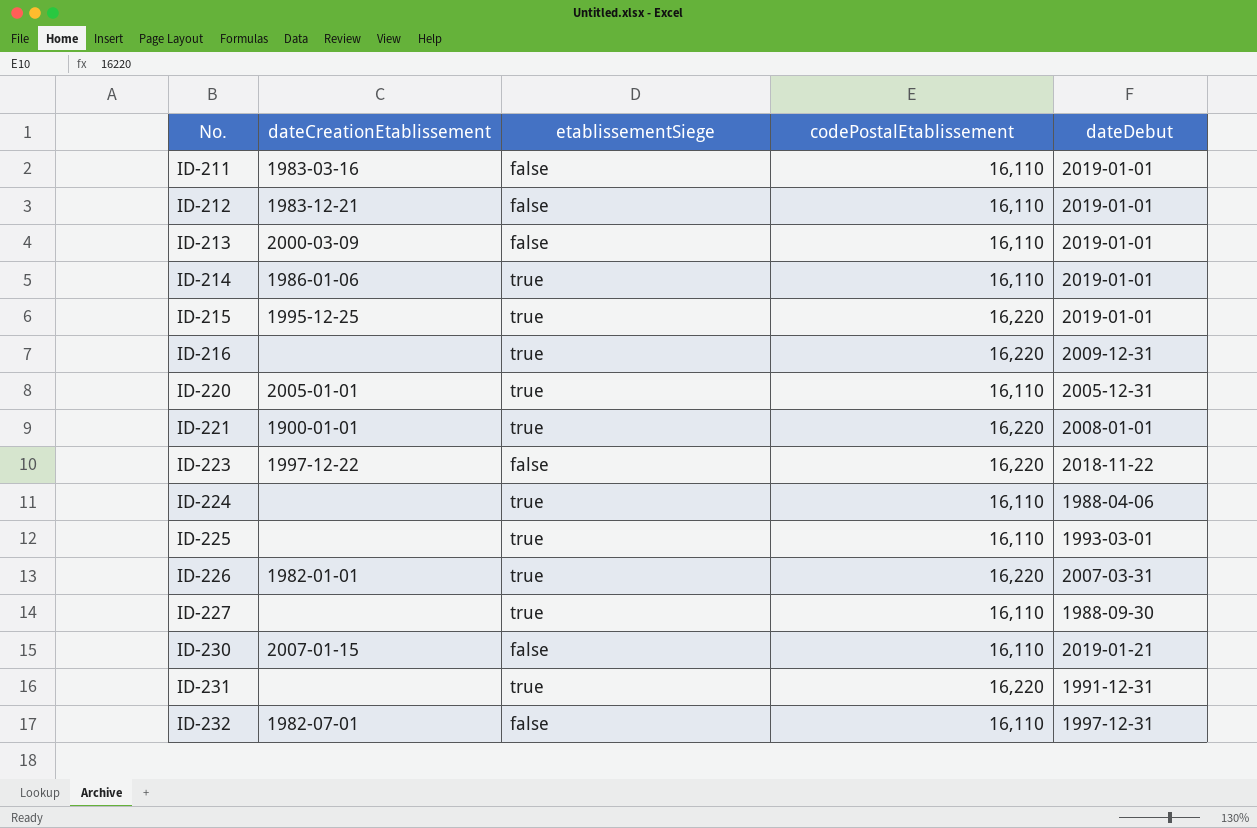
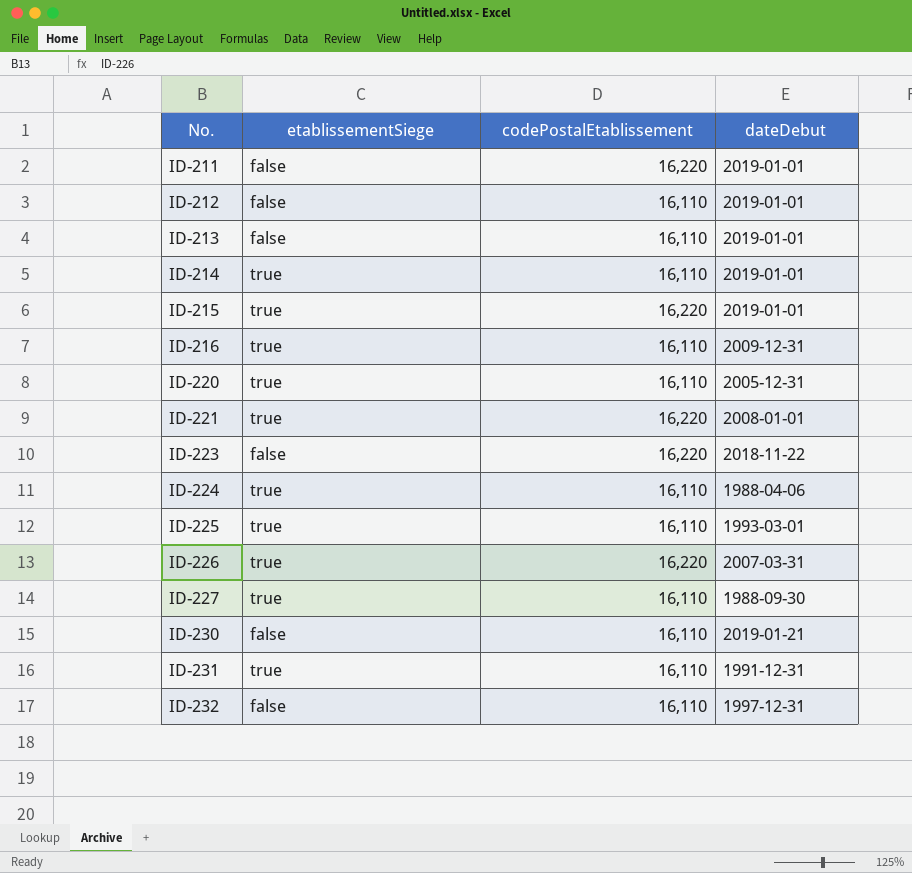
column dateCreationEtablissement | position: 2 -> none
ID-211 | codePostalEtablissement: 16,110 -> 16,220
ID-216 | codePostalEtablissement: 16,220 -> 16,110
ID-231 | codePostalEtablissement: 16,220 -> 16,110

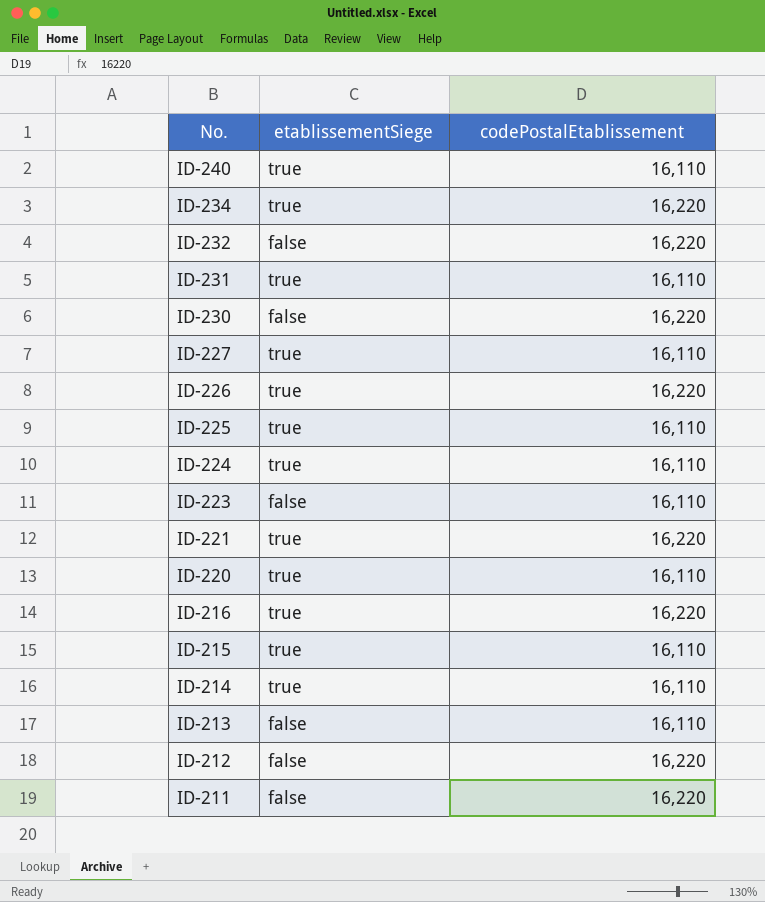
row order: No. ascending -> No. descending
column dateDebut | position: 4 -> none
row ID-240: none -> true | 16,110
row ID-234: none -> true | 16,220
ID-232 | codePostalEtablissement: 16,110 -> 16,220
ID-230 | codePostalEtablissement: 16,110 -> 16,220
ID-223 | codePostalEtablissement: 16,220 -> 16,110
ID-216 | codePostalEtablissement: 16,110 -> 16,220
ID-215 | codePostalEtablissement: 16,220 -> 16,110
ID-212 | codePostalEtablissement: 16,110 -> 16,220

